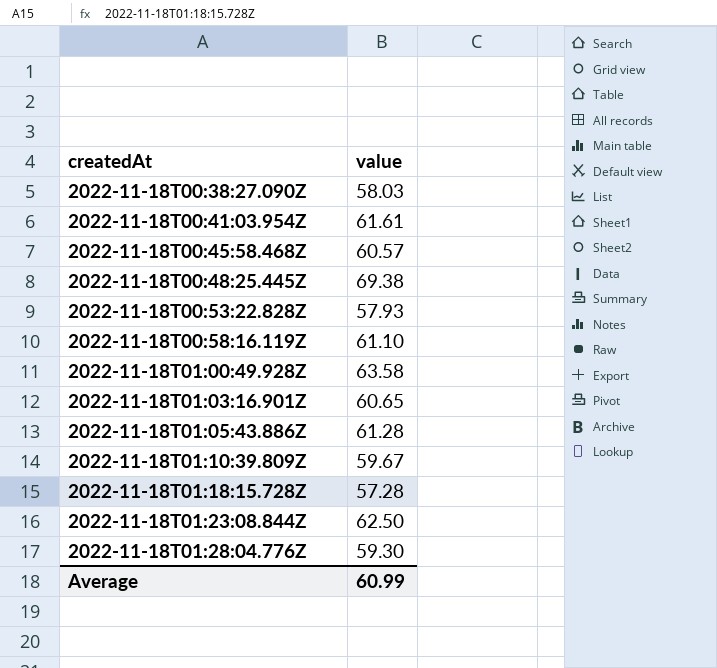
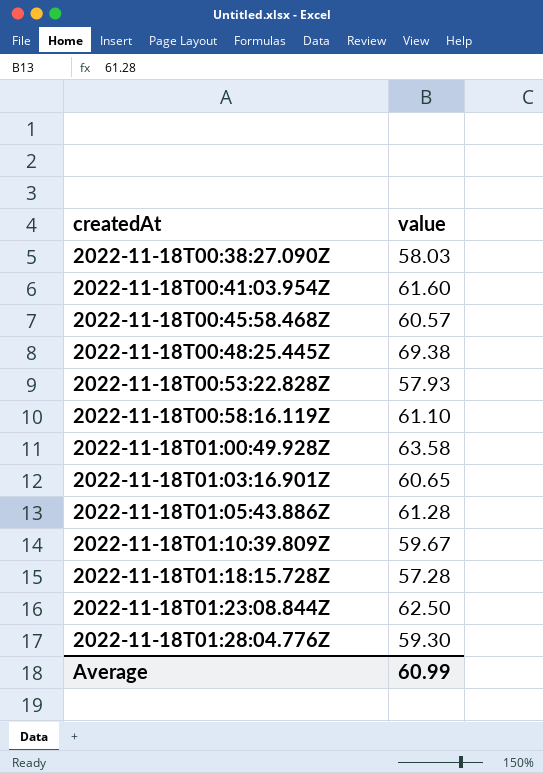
2022-11-18T00:41:03.954Z | value: 61.61 -> 61.60

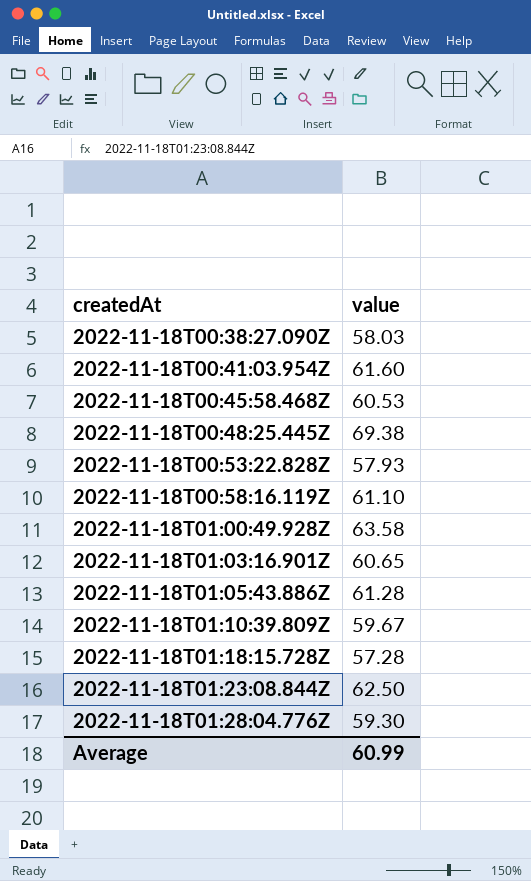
2022-11-18T00:45:58.468Z | value: 60.57 -> 60.53

